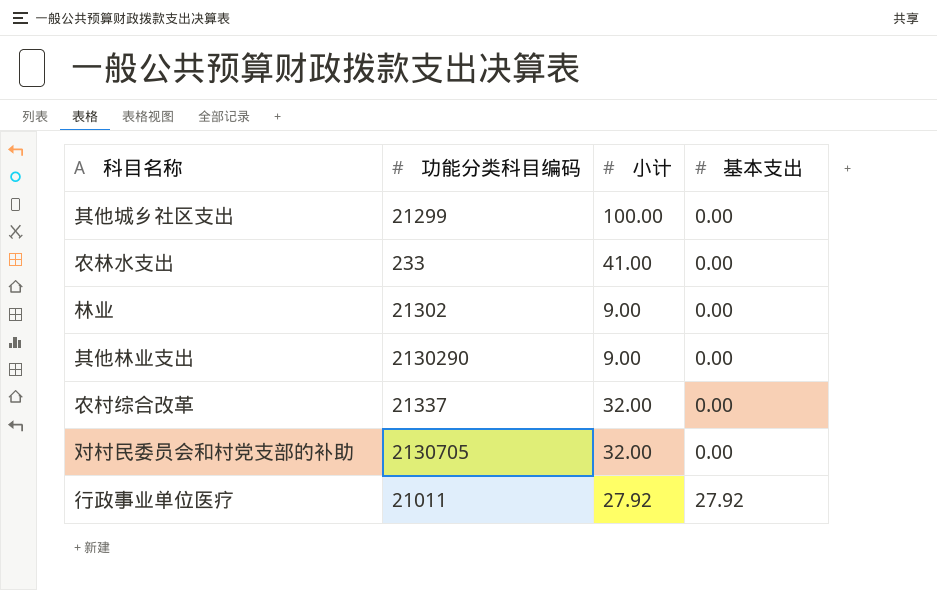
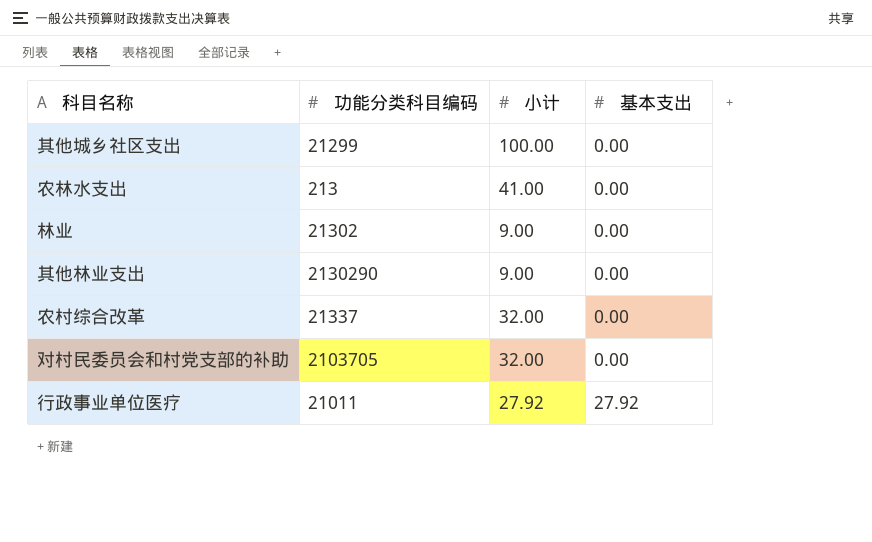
农林水支出 | 功能分类科目编码: 233 -> 213
对村民委员会和村党支部的补助 | 功能分类科目编码: 2130705 -> 2103705

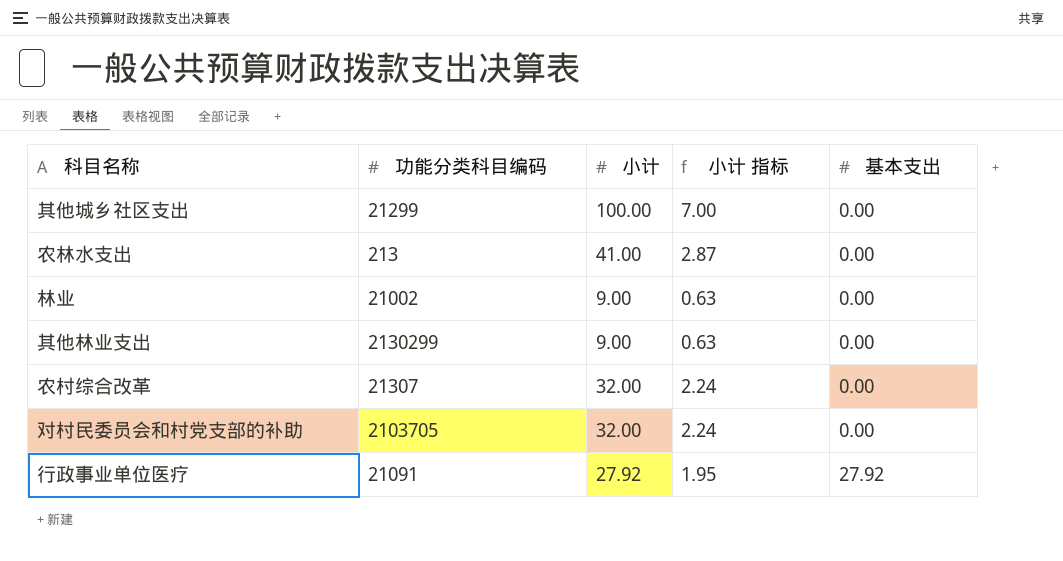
column 小计 指标 | formula: none -> [小计] * 0.07
林业 | 功能分类科目编码: 21302 -> 21002
其他林业支出 | 功能分类科目编码: 2130290 -> 2130299
农村综合改革 | 功能分类科目编码: 21337 -> 21307
行政事业单位医疗 | 功能分类科目编码: 21011 -> 21091

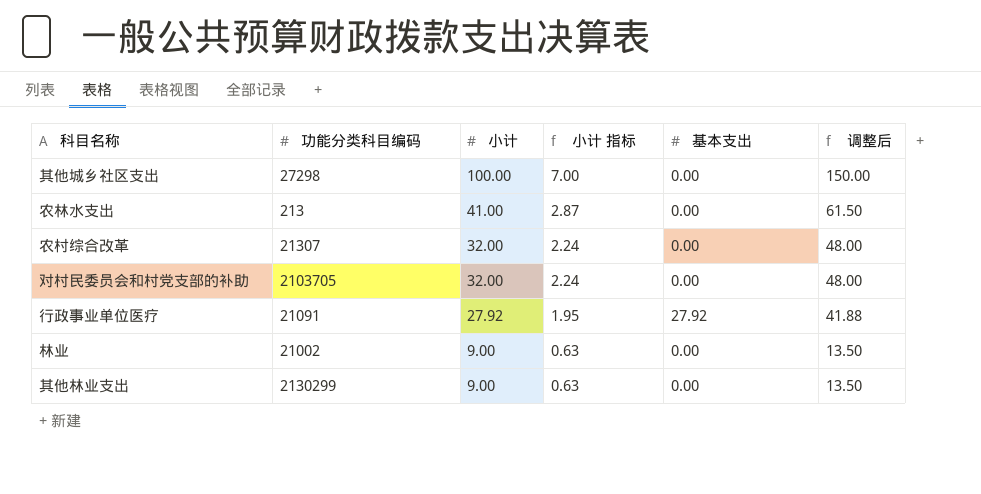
row order: 基本支出 ascending -> 小计 descending
column 调整后 | formula: none -> [小计] * 1.5
其他城乡社区支出 | 功能分类科目编码: 21299 -> 27298

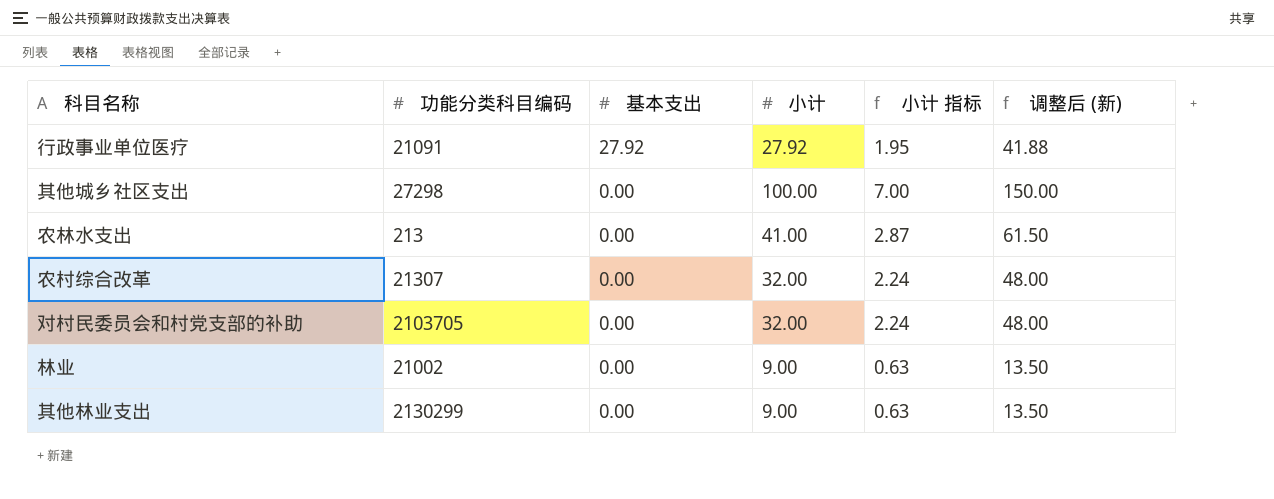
row order: 小计 descending -> 基本支出 descending
column 基本支出 | position: 5 -> 3
column name: 调整后 -> 调整后 (新)

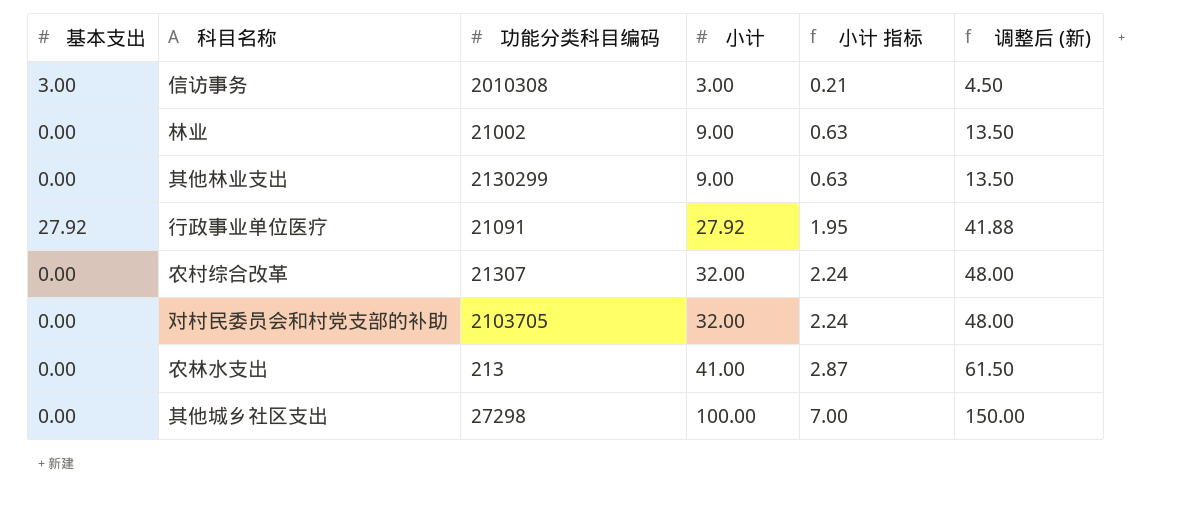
row order: 基本支出 descending -> 小计 ascending
column 基本支出 | position: 3 -> 1
row 信访事务: none -> 3.00 | 2010308 | 3.00 | 0.21 | 4.50

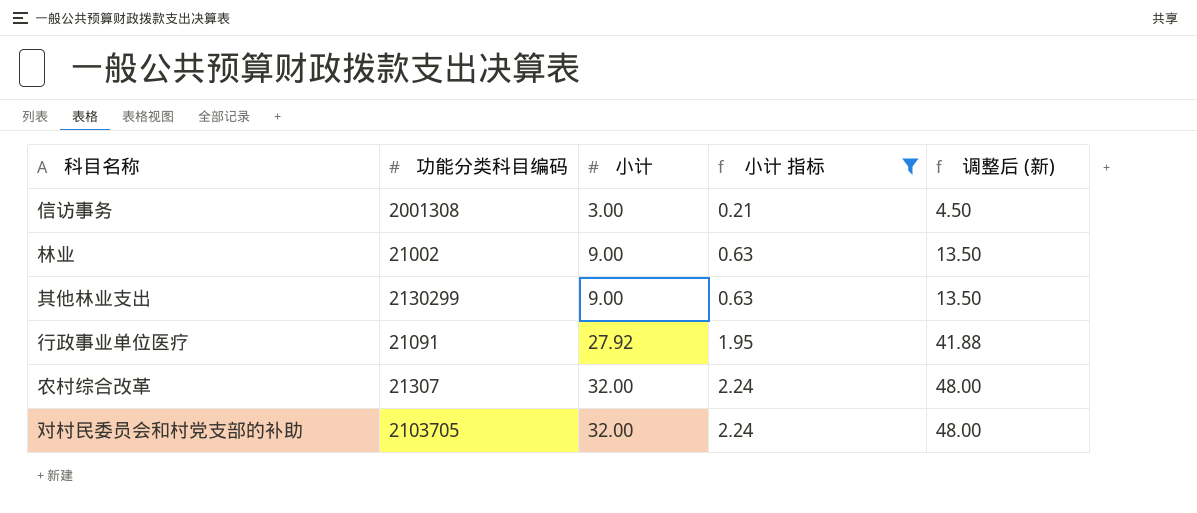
filter: none -> 小计 指标 <= 2.24
column 基本支出 | position: 1 -> none
信访事务 | 功能分类科目编码: 2010308 -> 2001308

